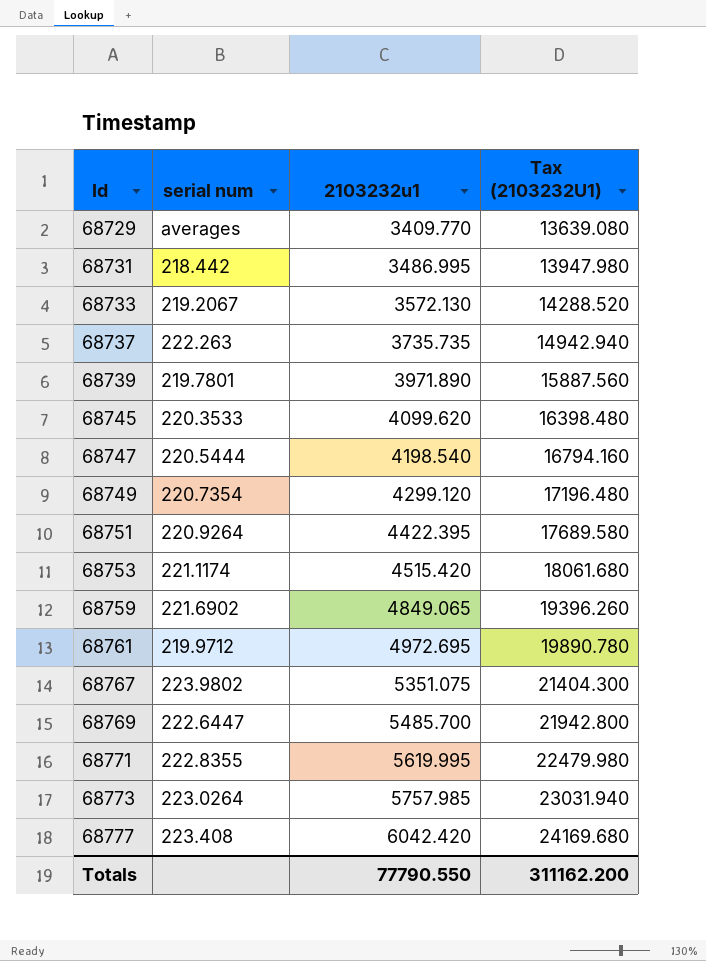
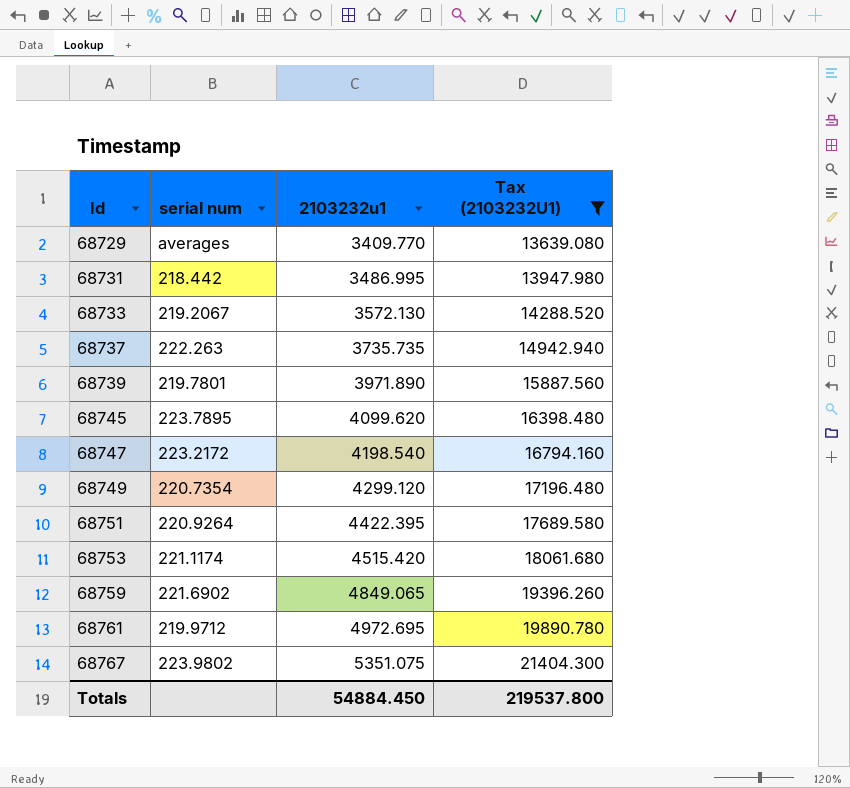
filter: none -> Tax (2103232U1) <= 21404.300
68745 | serial num: 220.3533 -> 223.7895
68747 | serial num: 220.5444 -> 223.2172
Totals | 2103232u1: 77790.550 -> 54884.450
Totals | Tax (2103232U1): 311162.200 -> 219537.800

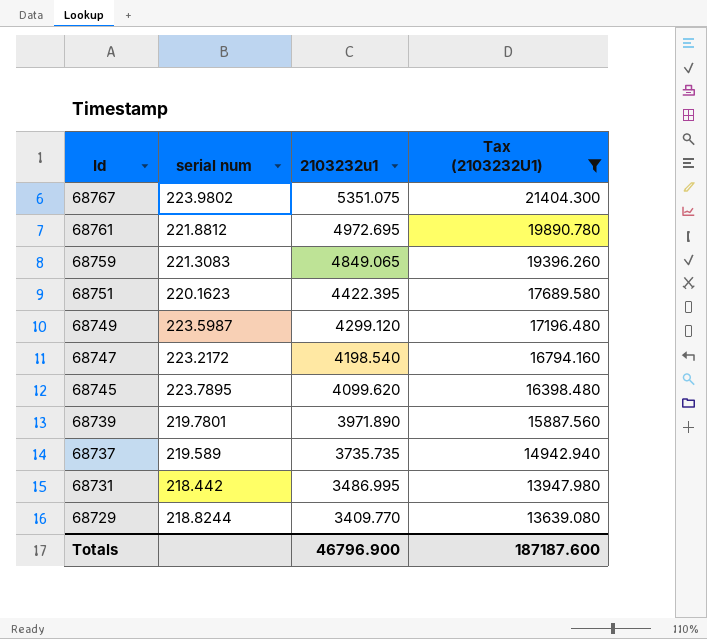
row order: Id ascending -> Id descending
row 68733: 219.2067 | 3572.130 | 14288.520 -> none
row 68753: 221.1174 | 4515.420 | 18061.680 -> none
68761 | serial num: 219.9712 -> 221.8812
68759 | serial num: 221.6902 -> 221.3083
68751 | serial num: 220.9264 -> 220.1623
68749 | serial num: 220.7354 -> 223.5987
68737 | serial num: 222.263 -> 219.589
68729 | serial num: averages -> 218.8244
Totals | 2103232u1: 54884.450 -> 46796.900
Totals | Tax (2103232U1): 219537.800 -> 187187.600

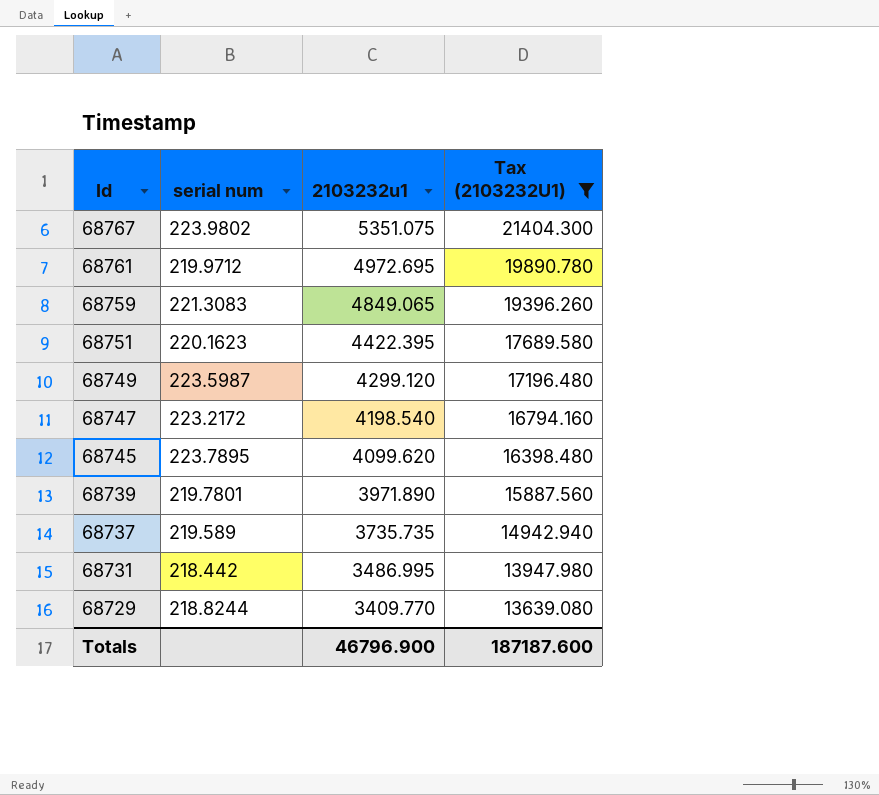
68761 | serial num: 221.8812 -> 219.9712

